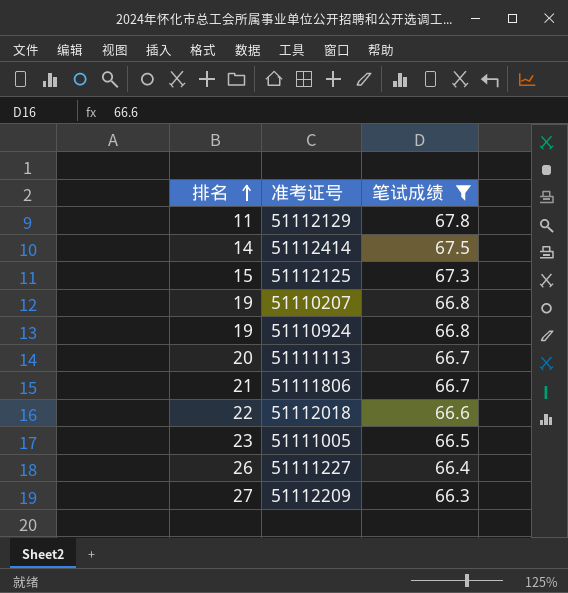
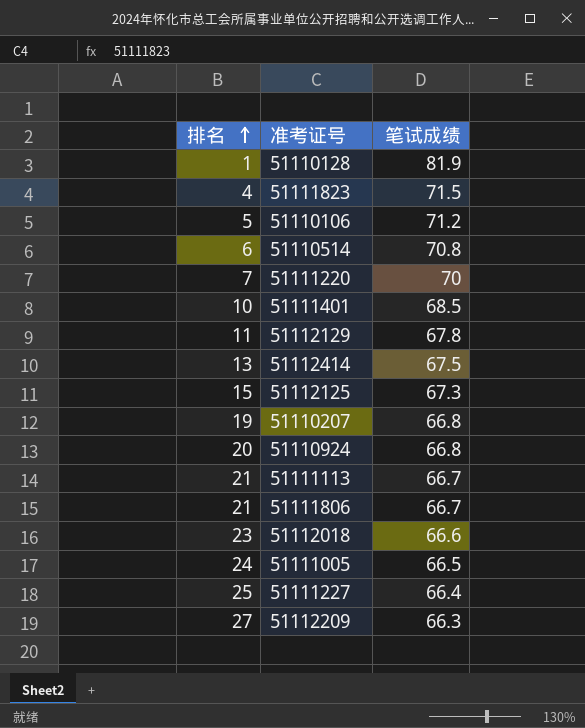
filter: 笔试成绩 <= 67.8 -> none
51112414 | 排名: 14 -> 13
51110924 | 排名: 19 -> 20
51111113 | 排名: 20 -> 21
51112018 | 排名: 22 -> 23
51111005 | 排名: 23 -> 24
51111227 | 排名: 26 -> 25

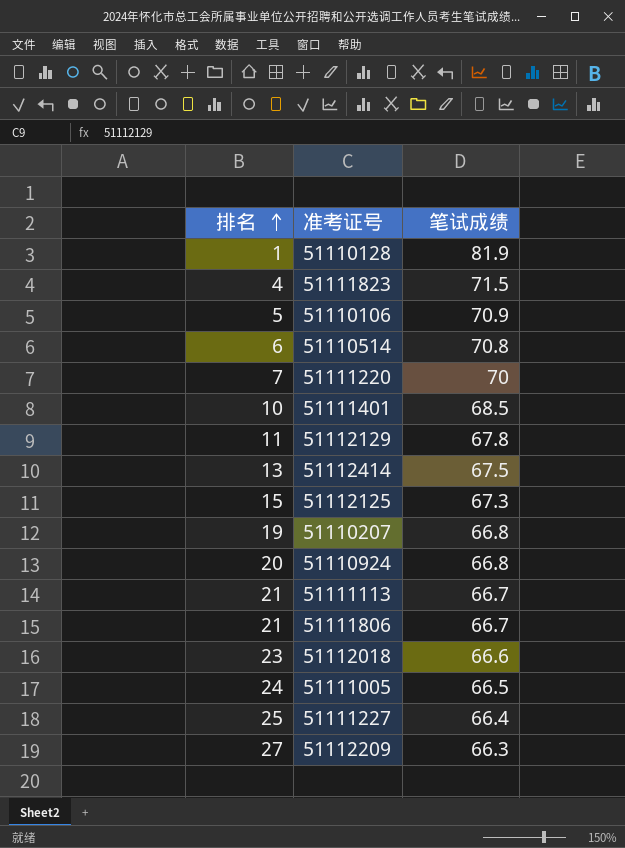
51110106 | 笔试成绩: 71.2 -> 70.9

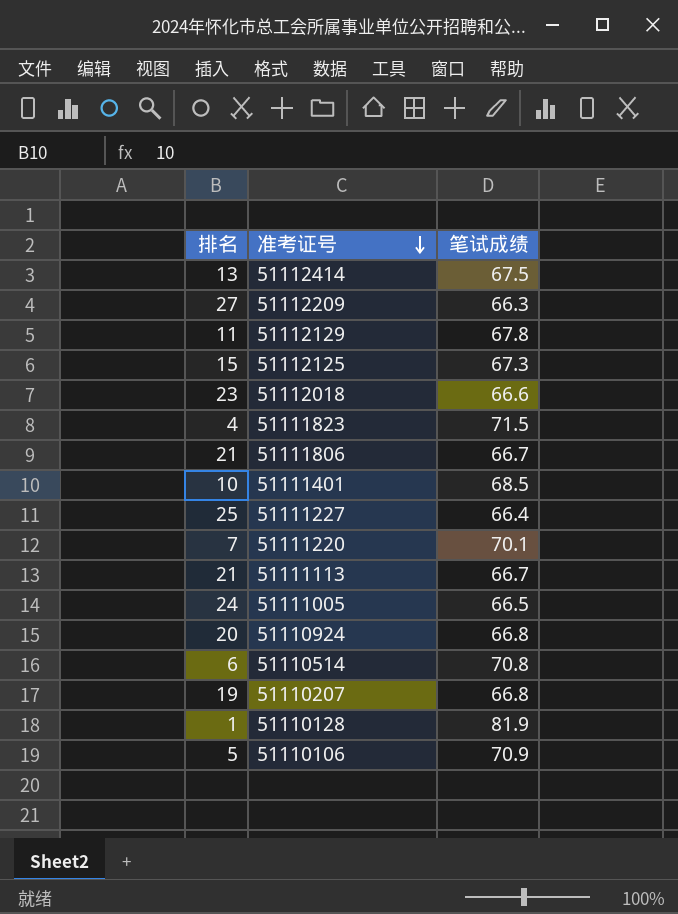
row order: 排名 ascending -> 准考证号 descending
51111220 | 笔试成绩: 70 -> 70.1

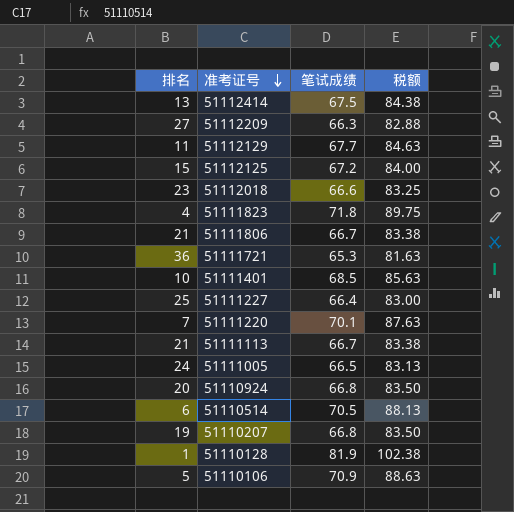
column 税额 | formula: none -> [笔试成绩] * 1.25
51112129 | 笔试成绩: 67.8 -> 67.7
51112125 | 笔试成绩: 67.3 -> 67.2
51111823 | 笔试成绩: 71.5 -> 71.8
row 51111721: none -> 36 | 65.3 | 81.63
51110514 | 笔试成绩: 70.8 -> 70.5

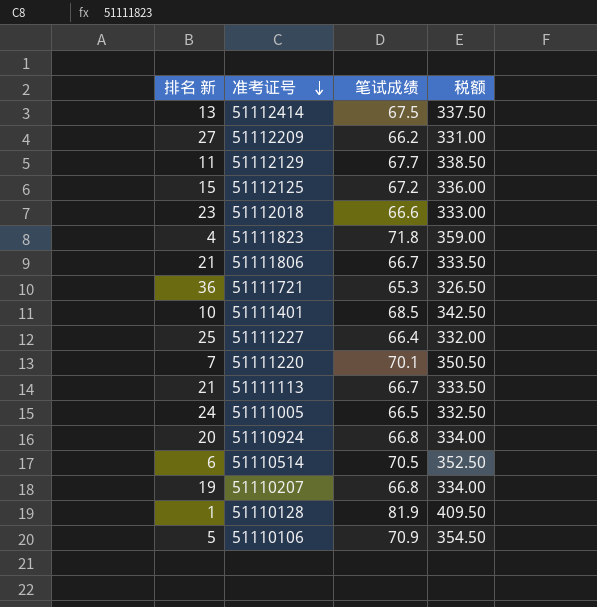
column name: 排名 -> 排名 新
column 税额 | formula: [笔试成绩] * 1.25 -> [笔试成绩] * 5
51112209 | 笔试成绩: 66.3 -> 66.2

